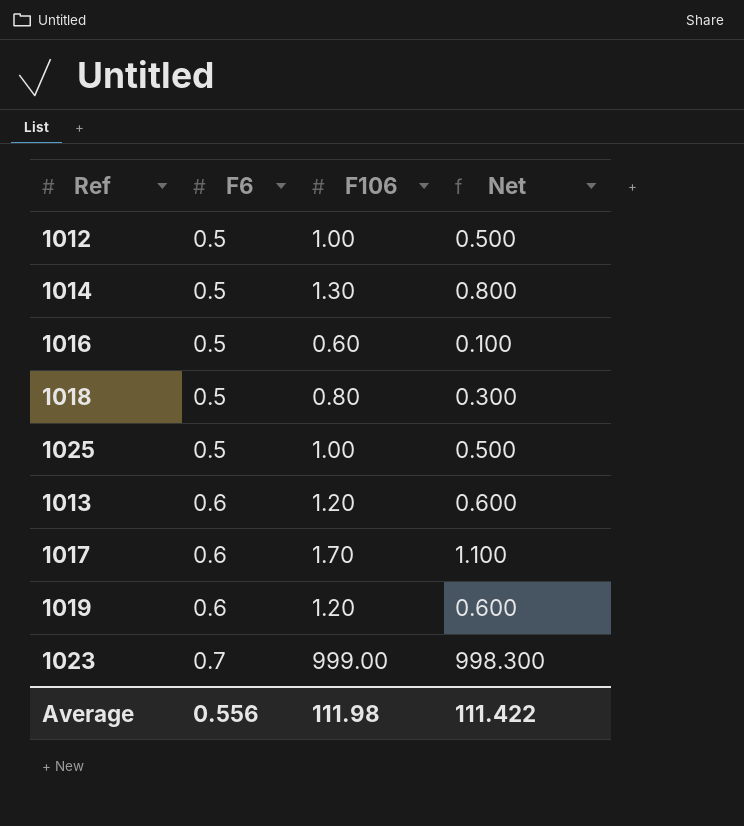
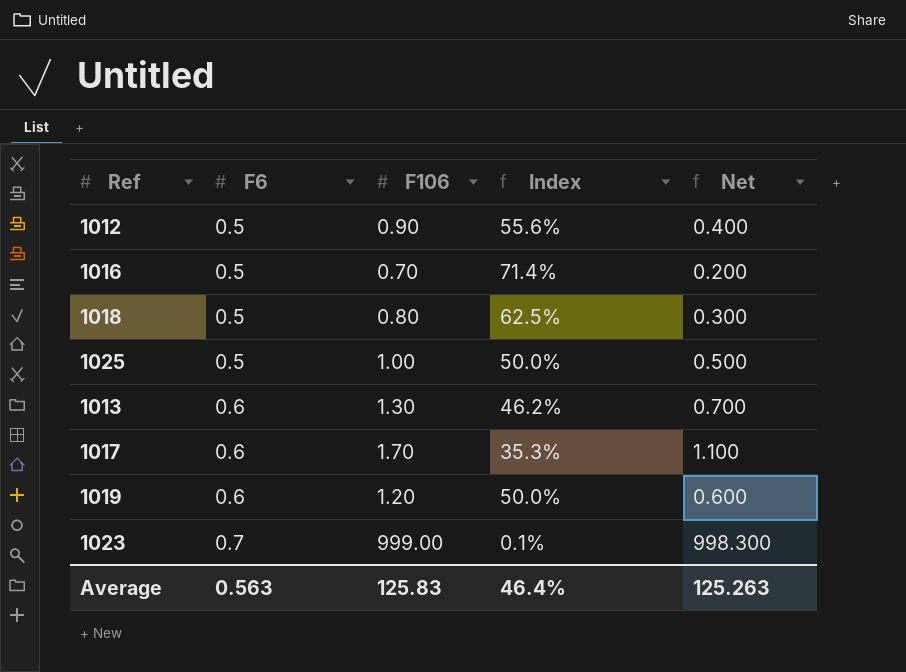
column Index | formula: none -> [F6] / [F106]
row 1014: 0.5 | 1.30 | 0.800 -> none
1012 | F106: 1.00 -> 0.90
1012 | Net: 0.500 -> 0.400
1016 | F106: 0.60 -> 0.70
1016 | Net: 0.100 -> 0.200
1013 | F106: 1.20 -> 1.30
1013 | Net: 0.600 -> 0.700
Average | F6: 0.556 -> 0.563
Average | F106: 111.98 -> 125.83
Average | Net: 111.422 -> 125.263

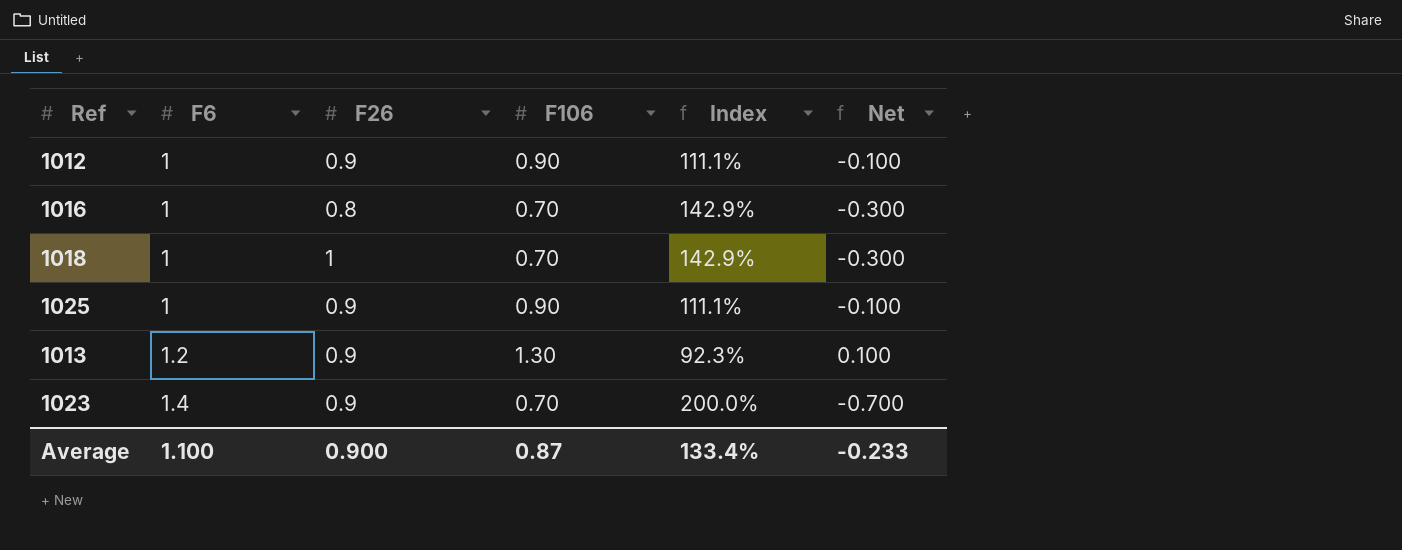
column F26 | position: none -> 3
row 1017: 0.6 | 1.70 | 35.3% | 1.100 -> none
row 1019: 0.6 | 1.20 | 50.0% | 0.600 -> none
1012 | F6: 0.5 -> 1
1012 | Index: 55.6% -> 111.1%
1012 | Net: 0.400 -> -0.100
1016 | F6: 0.5 -> 1
1016 | Index: 71.4% -> 142.9%
1016 | Net: 0.200 -> -0.300
1018 | F6: 0.5 -> 1
1018 | F106: 0.80 -> 0.70
1018 | Index: 62.5% -> 142.9%
1018 | Net: 0.300 -> -0.300
1025 | F6: 0.5 -> 1
1025 | F106: 1.00 -> 0.90
1025 | Index: 50.0% -> 111.1%
1025 | Net: 0.500 -> -0.100
1013 | F6: 0.6 -> 1.2
1013 | Index: 46.2% -> 92.3%
1013 | Net: 0.700 -> 0.100
1023 | F6: 0.7 -> 1.4
1023 | F106: 999.00 -> 0.70
1023 | Index: 0.1% -> 200.0%
1023 | Net: 998.300 -> -0.700
Average | F6: 0.563 -> 1.100
Average | F106: 125.83 -> 0.87
Average | Index: 46.4% -> 133.4%
Average | Net: 125.263 -> -0.233

